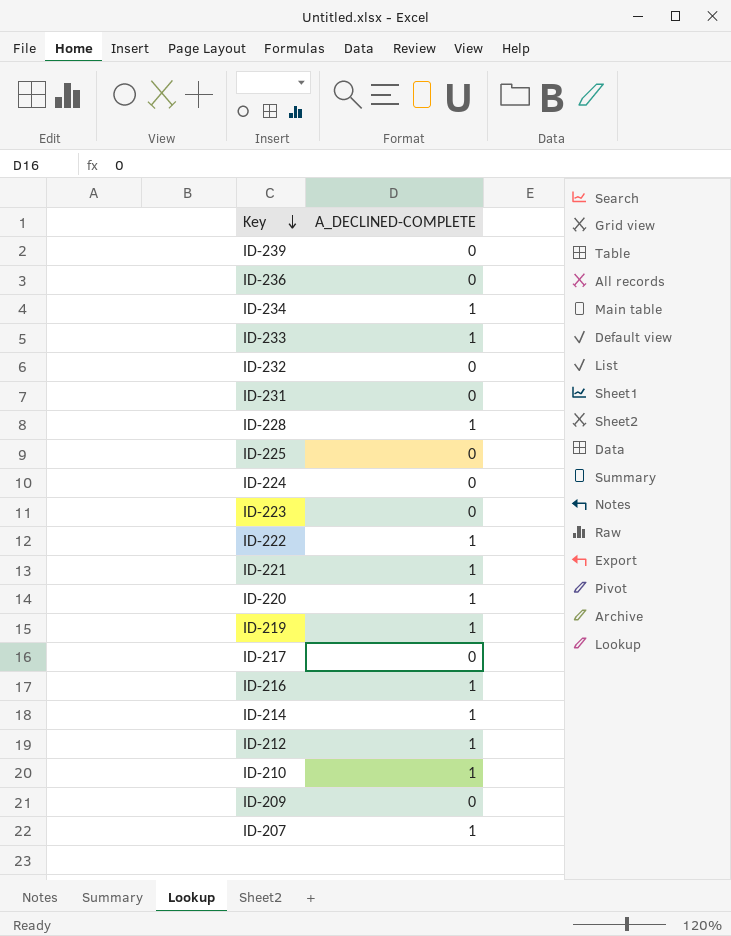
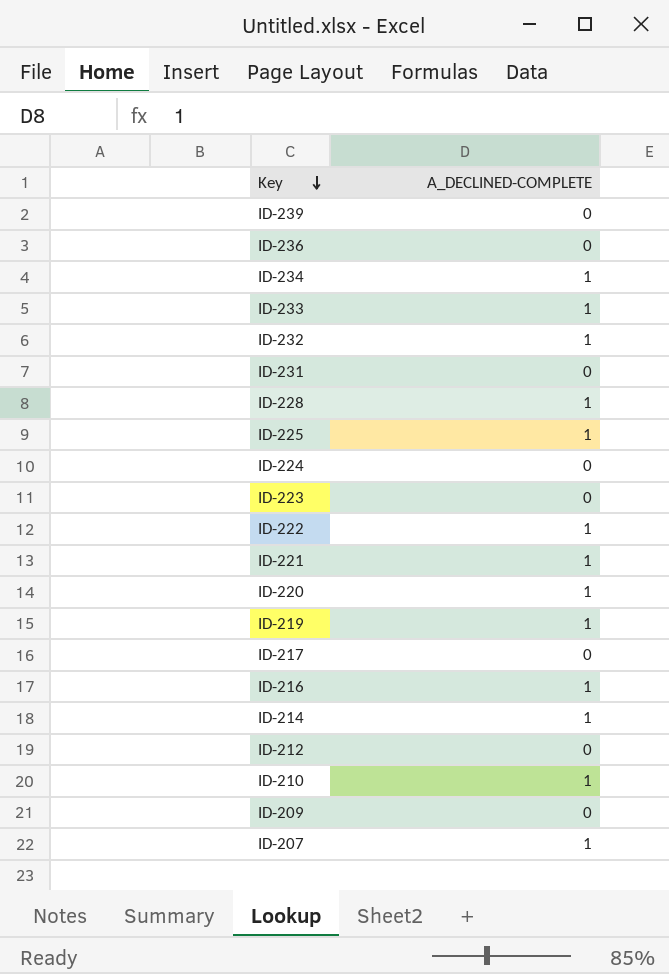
ID-232 | A_DECLINED-COMPLETE: 0 -> 1
ID-225 | A_DECLINED-COMPLETE: 0 -> 1
ID-212 | A_DECLINED-COMPLETE: 1 -> 0

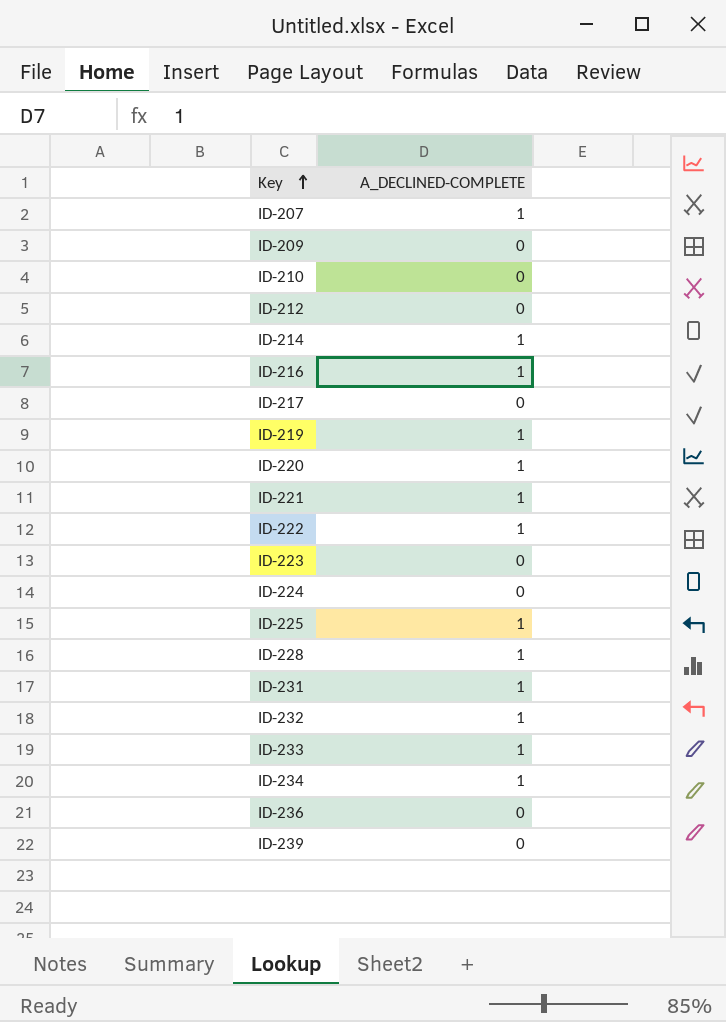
row order: Key descending -> Key ascending
ID-210 | A_DECLINED-COMPLETE: 1 -> 0
ID-231 | A_DECLINED-COMPLETE: 0 -> 1

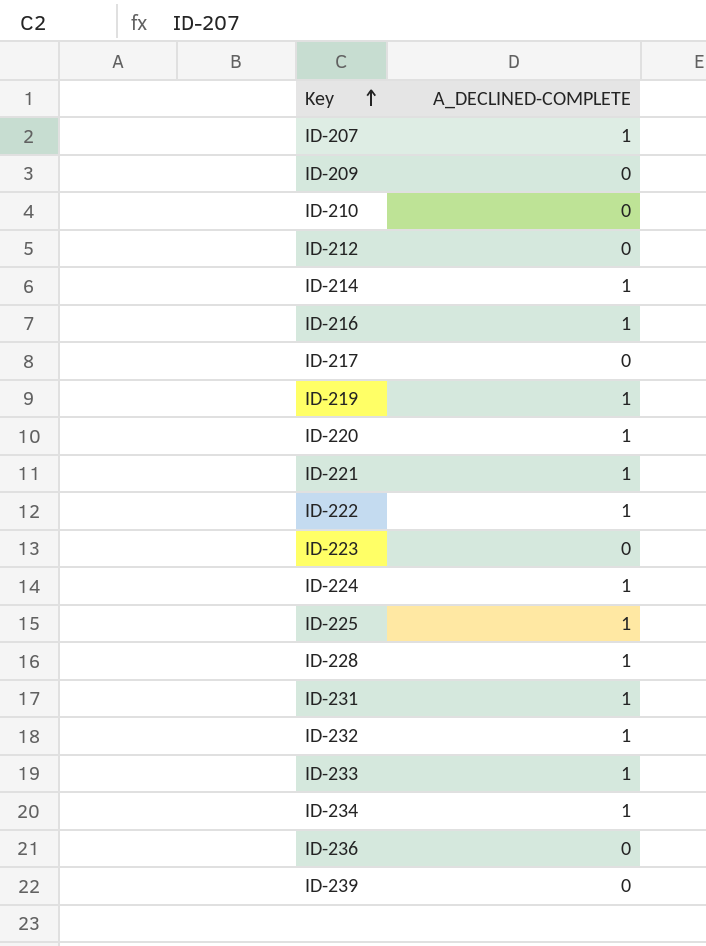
ID-224 | A_DECLINED-COMPLETE: 0 -> 1

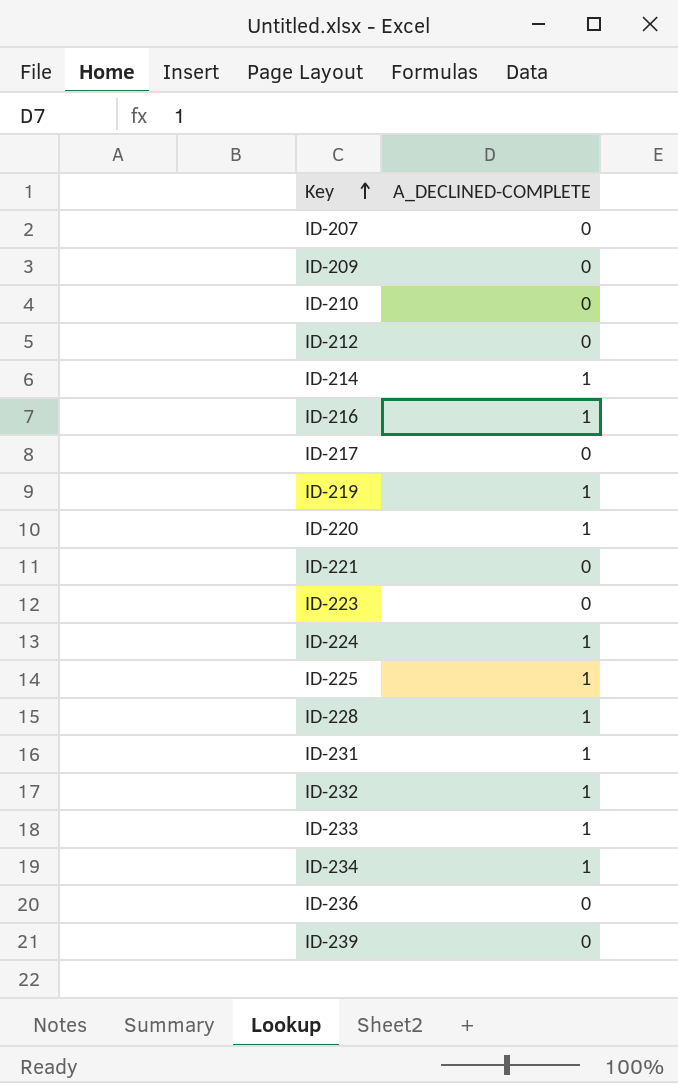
row ID-222: 1 -> none
ID-207 | A_DECLINED-COMPLETE: 1 -> 0
ID-221 | A_DECLINED-COMPLETE: 1 -> 0

